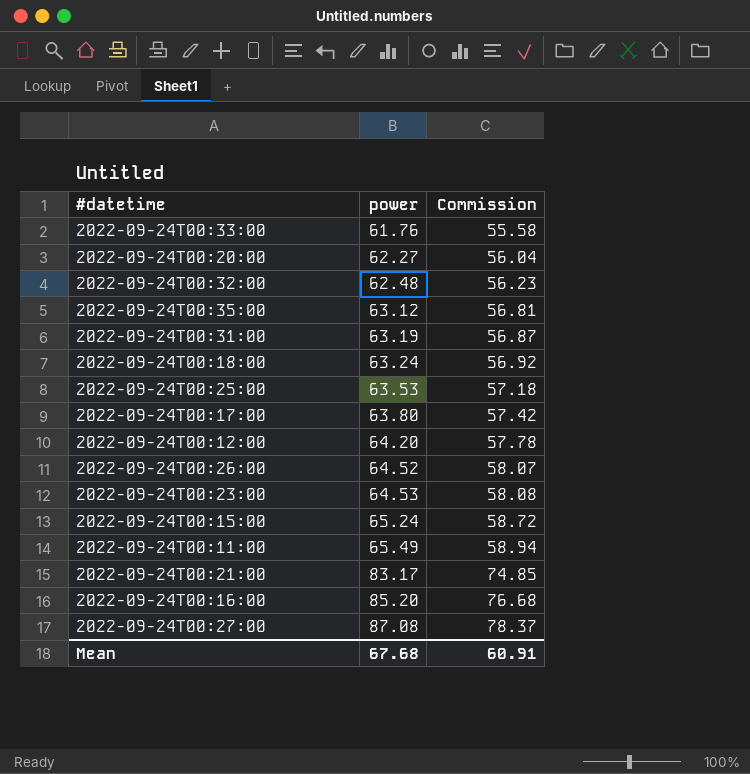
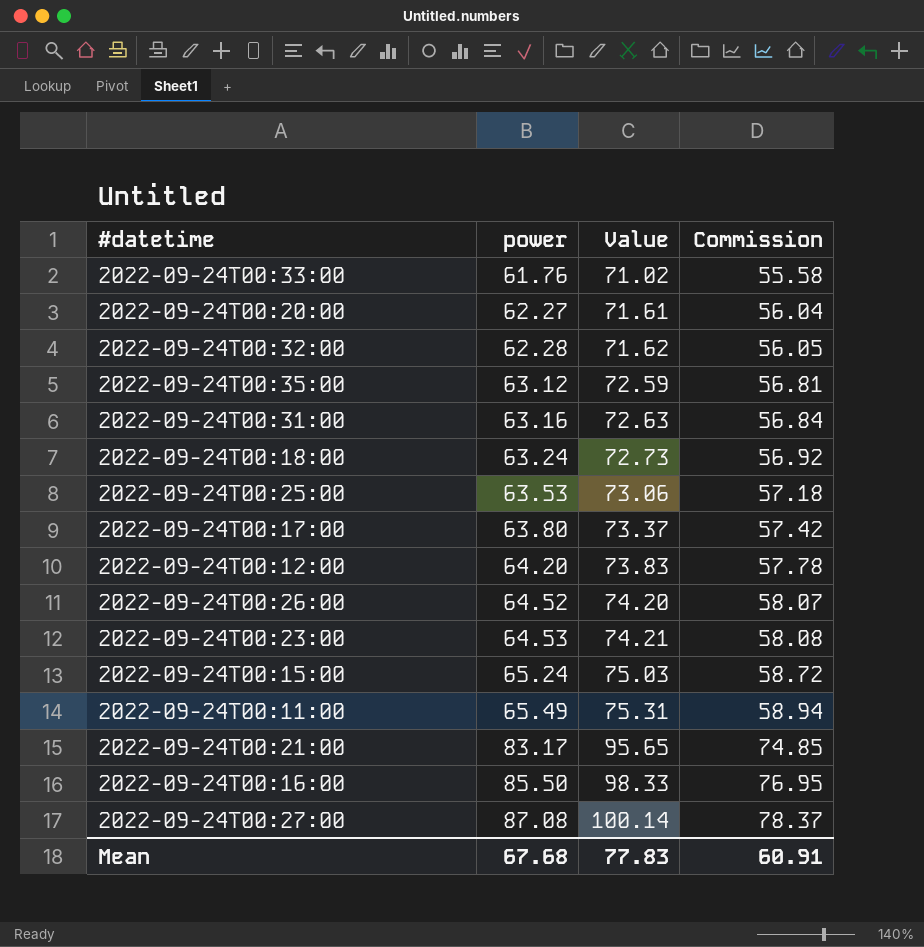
column Value | formula: none -> [power] * 1.15
2022-09-24T00:32:00 | power: 62.48 -> 62.28
2022-09-24T00:32:00 | Commission: 56.23 -> 56.05
2022-09-24T00:31:00 | power: 63.19 -> 63.16
2022-09-24T00:31:00 | Commission: 56.87 -> 56.84
2022-09-24T00:16:00 | power: 85.20 -> 85.50
2022-09-24T00:16:00 | Commission: 76.68 -> 76.95

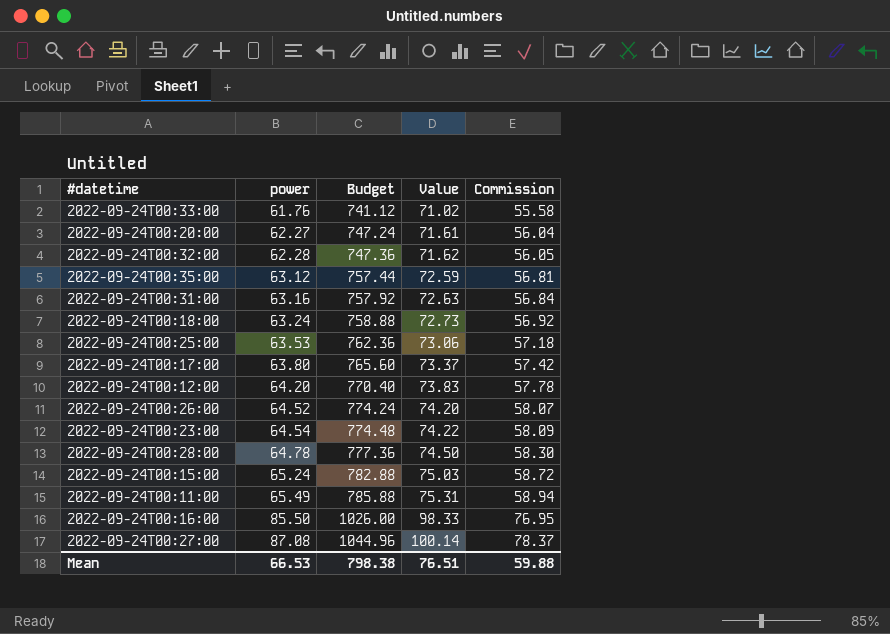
column Budget | formula: none -> [power] * 12
row 2022-09-24T00:21:00: 83.17 | 95.65 | 74.85 -> none
2022-09-24T00:23:00 | power: 64.53 -> 64.54
2022-09-24T00:23:00 | Value: 74.21 -> 74.22
2022-09-24T00:23:00 | Commission: 58.08 -> 58.09
row 2022-09-24T00:28:00: none -> 64.78 | 777.36 | 74.50 | 58.30
Mean | power: 67.68 -> 66.53
Mean | Value: 77.83 -> 76.51
Mean | Commission: 60.91 -> 59.88

